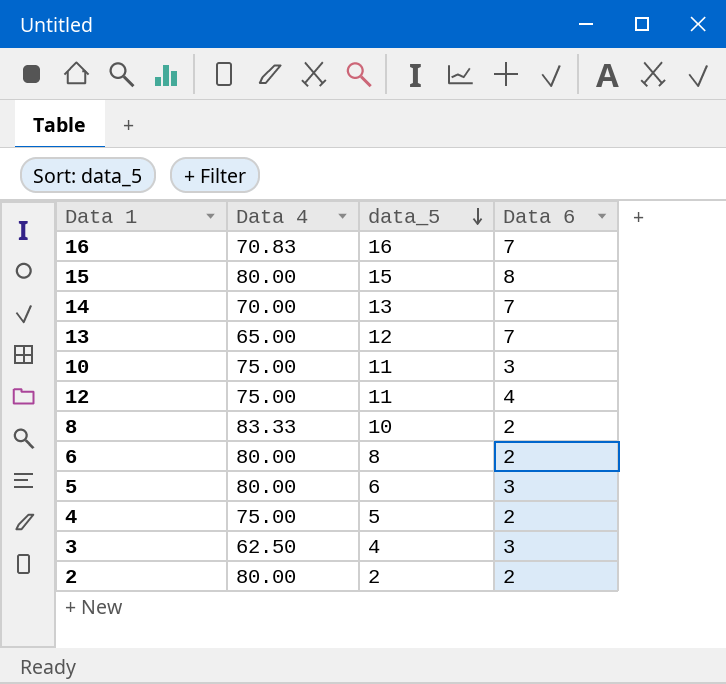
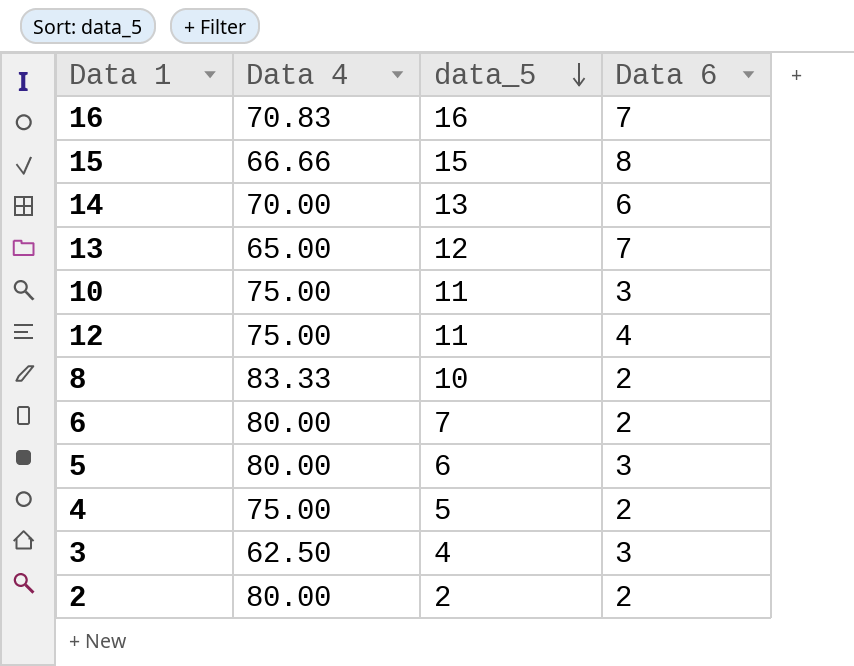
15 | Data 4: 80.00 -> 66.66
14 | Data 6: 7 -> 6
6 | data_5: 8 -> 7

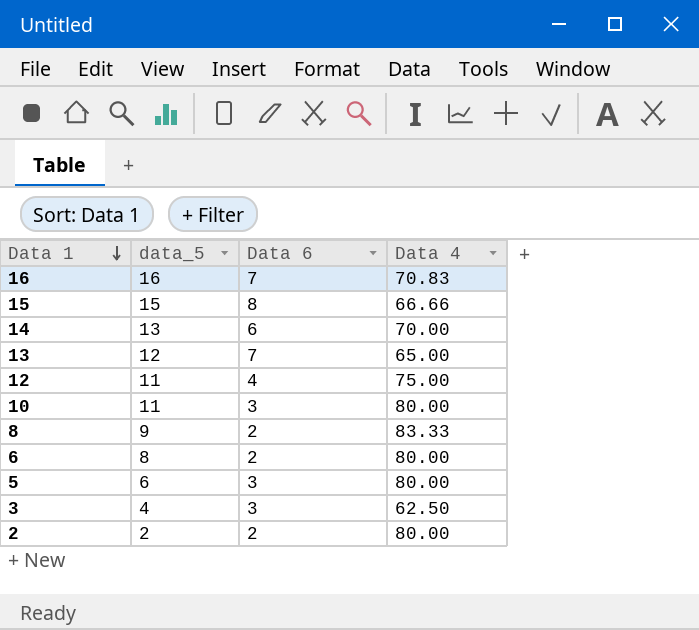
row order: data_5 descending -> Data 1 descending
column Data 4 | position: 2 -> 4
row 4: 75.00 | 5 | 2 -> none
10 | Data 4: 75.00 -> 80.00
8 | data_5: 10 -> 9
6 | data_5: 7 -> 8

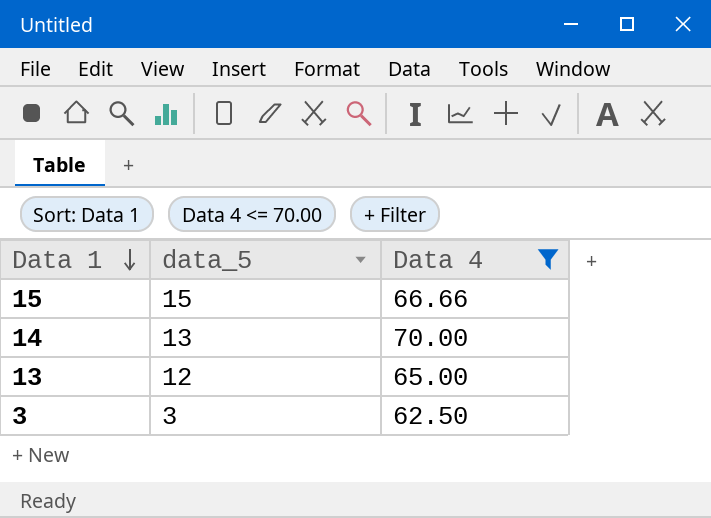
filter: none -> Data 4 <= 70.00
column Data 6 | position: 3 -> none
3 | data_5: 4 -> 3

